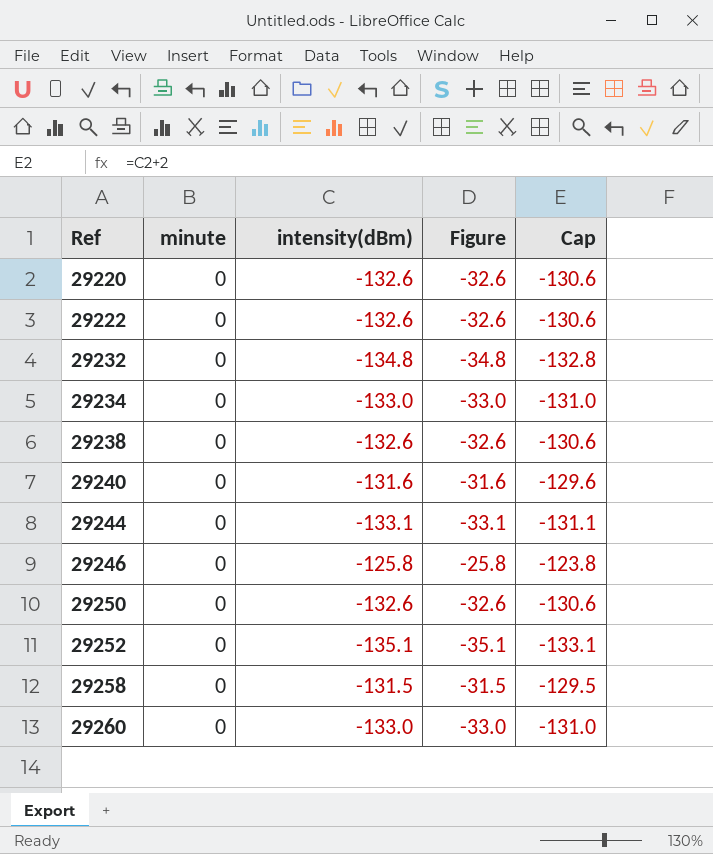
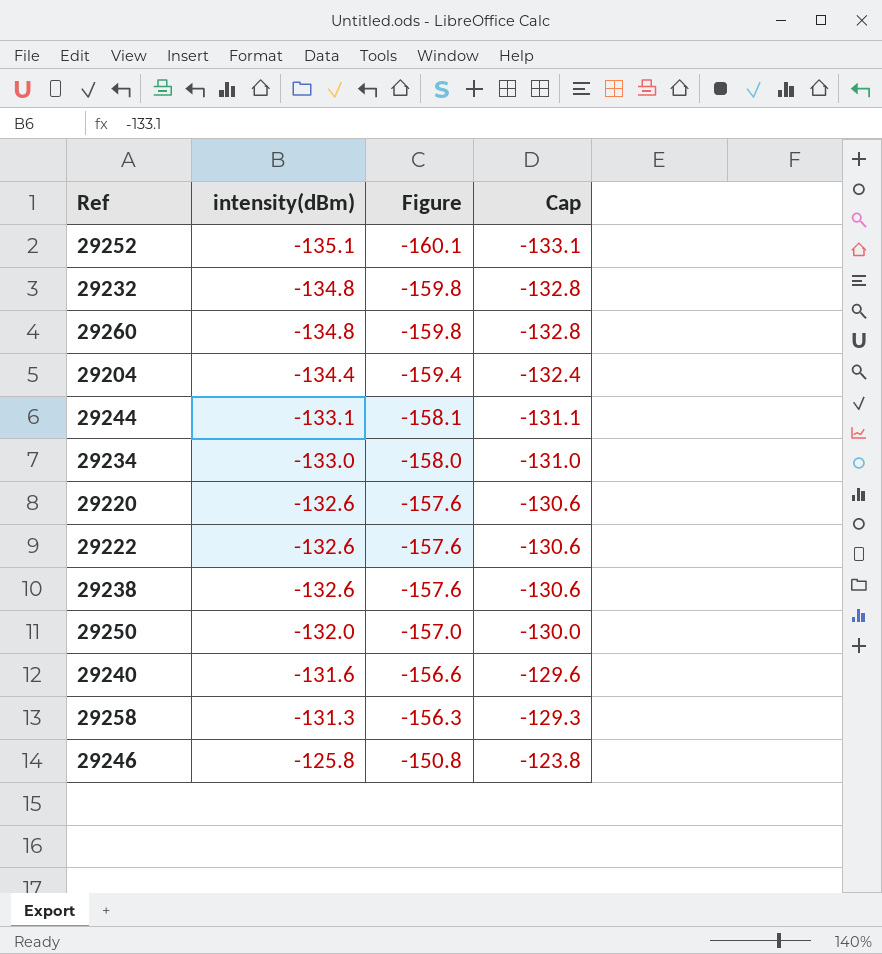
row order: Ref ascending -> intensity(dBm) ascending
column minute | position: 2 -> none
column Figure | formula: [intensity(dBm)] + 100 -> [intensity(dBm)] - 25
29260 | intensity(dBm): -133.0 -> -134.8
29260 | Cap: -131.0 -> -132.8
row 29204: none -> -134.4 | -159.4 | -132.4
29250 | intensity(dBm): -132.6 -> -132.0
29250 | Cap: -130.6 -> -130.0
29258 | intensity(dBm): -131.5 -> -131.3
29258 | Cap: -129.5 -> -129.3

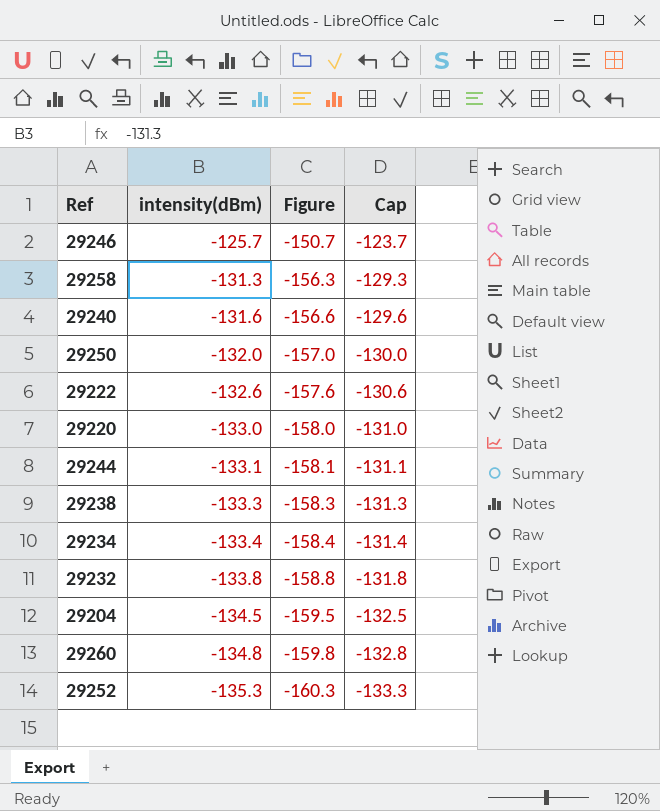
row order: intensity(dBm) ascending -> intensity(dBm) descending
29246 | intensity(dBm): -125.8 -> -125.7
29246 | Figure: -150.8 -> -150.7
29246 | Cap: -123.8 -> -123.7
29220 | intensity(dBm): -132.6 -> -133.0
29220 | Figure: -157.6 -> -158.0
29220 | Cap: -130.6 -> -131.0
29238 | intensity(dBm): -132.6 -> -133.3
29238 | Figure: -157.6 -> -158.3
29238 | Cap: -130.6 -> -131.3
29234 | intensity(dBm): -133.0 -> -133.4
29234 | Figure: -158.0 -> -158.4
29234 | Cap: -131.0 -> -131.4
29232 | intensity(dBm): -134.8 -> -133.8
29232 | Figure: -159.8 -> -158.8
29232 | Cap: -132.8 -> -131.8
29204 | intensity(dBm): -134.4 -> -134.5
29204 | Figure: -159.4 -> -159.5
29204 | Cap: -132.4 -> -132.5
29252 | intensity(dBm): -135.1 -> -135.3
29252 | Figure: -160.1 -> -160.3
29252 | Cap: -133.1 -> -133.3

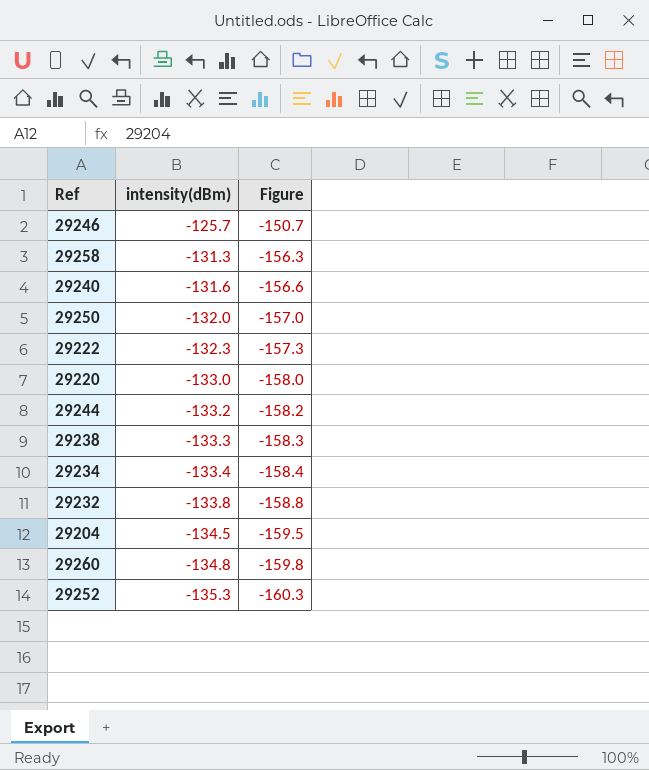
column Cap | formula: [intensity(dBm)] + 2 -> none
29222 | intensity(dBm): -132.6 -> -132.3
29222 | Figure: -157.6 -> -157.3
29244 | intensity(dBm): -133.1 -> -133.2
29244 | Figure: -158.1 -> -158.2

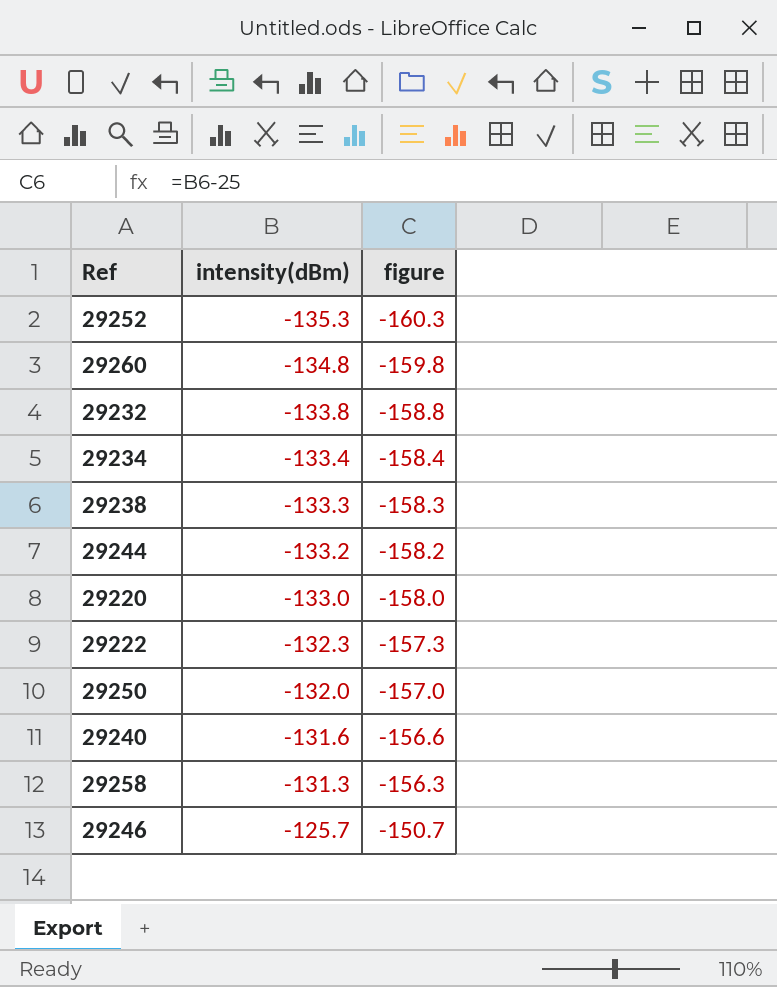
row order: intensity(dBm) descending -> intensity(dBm) ascending
column name: Figure -> figure
row 29204: -134.5 | -159.5 -> none

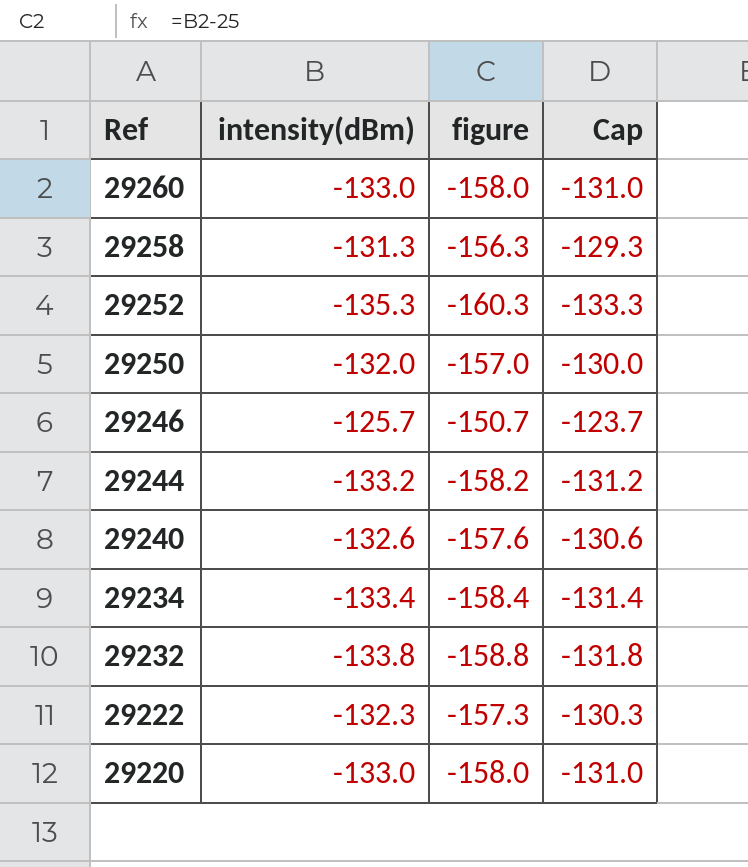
row order: intensity(dBm) ascending -> Ref descending
column Cap | formula: none -> [intensity(dBm)] + 2
row 29238: -133.3 | -158.3 -> none
29260 | intensity(dBm): -134.8 -> -133.0
29260 | figure: -159.8 -> -158.0
29240 | intensity(dBm): -131.6 -> -132.6
29240 | figure: -156.6 -> -157.6

